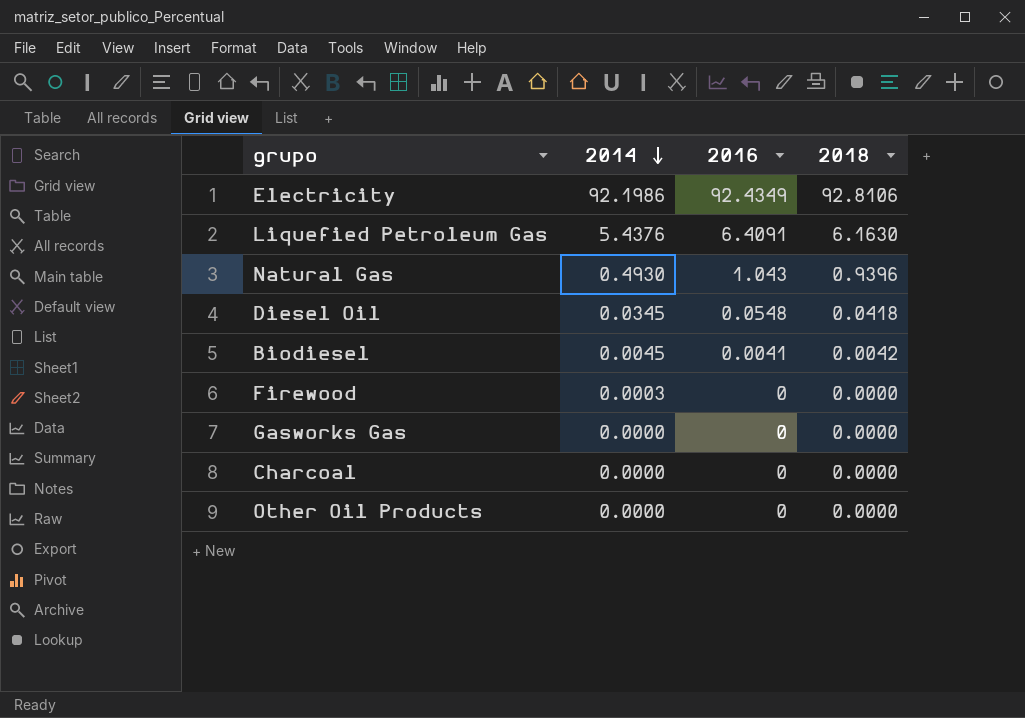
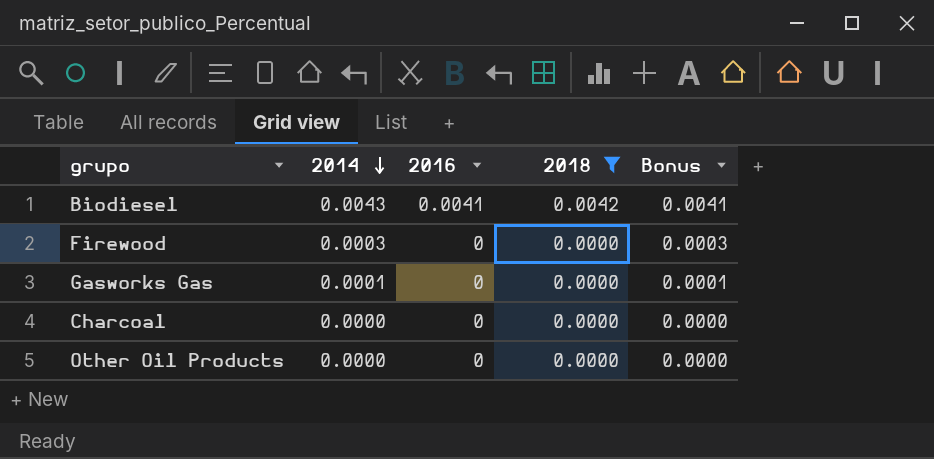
filter: none -> 2018 <= 0.0042
column Bonus | formula: none -> [2014] * 0.95
Biodiesel | 2014: 0.0045 -> 0.0043
Gasworks Gas | 2014: 0.0000 -> 0.0001

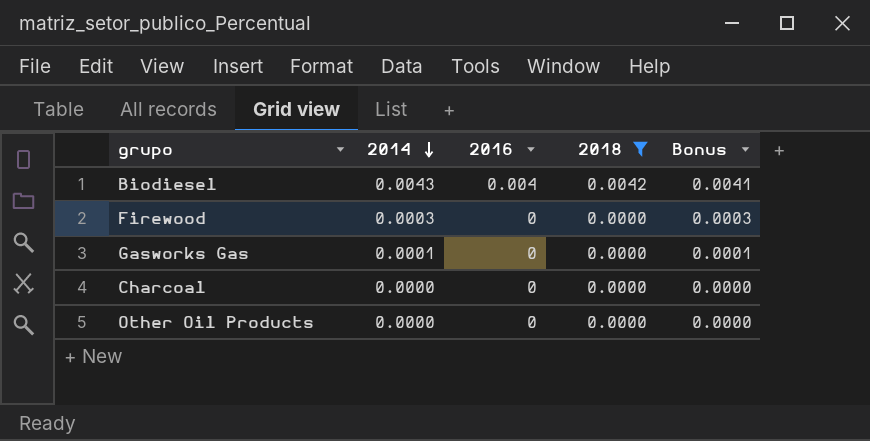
Biodiesel | 2016: 0.0041 -> 0.004

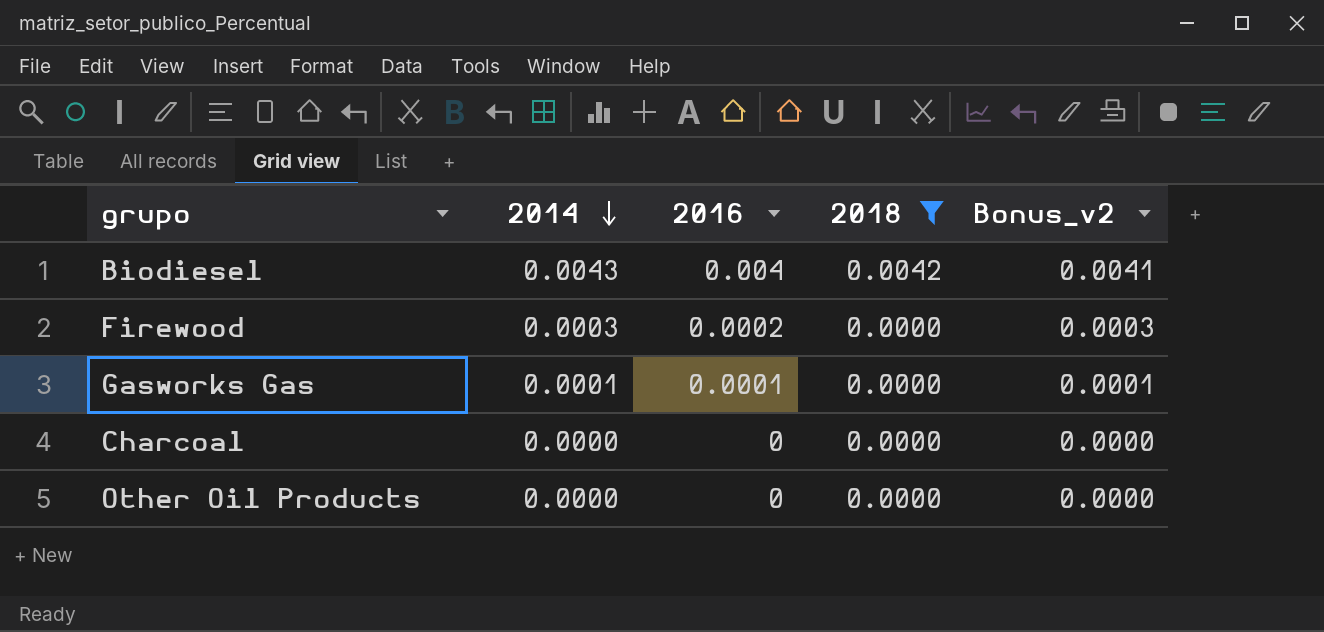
column name: Bonus -> Bonus_v2
Firewood | 2016: 0 -> 0.0002
Gasworks Gas | 2016: 0 -> 0.0001

